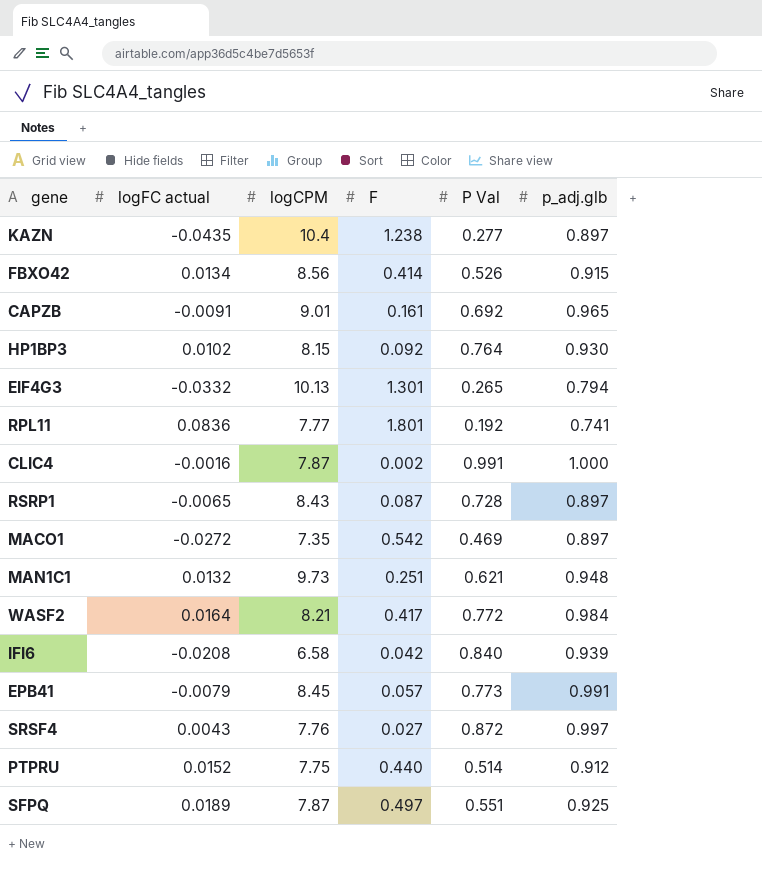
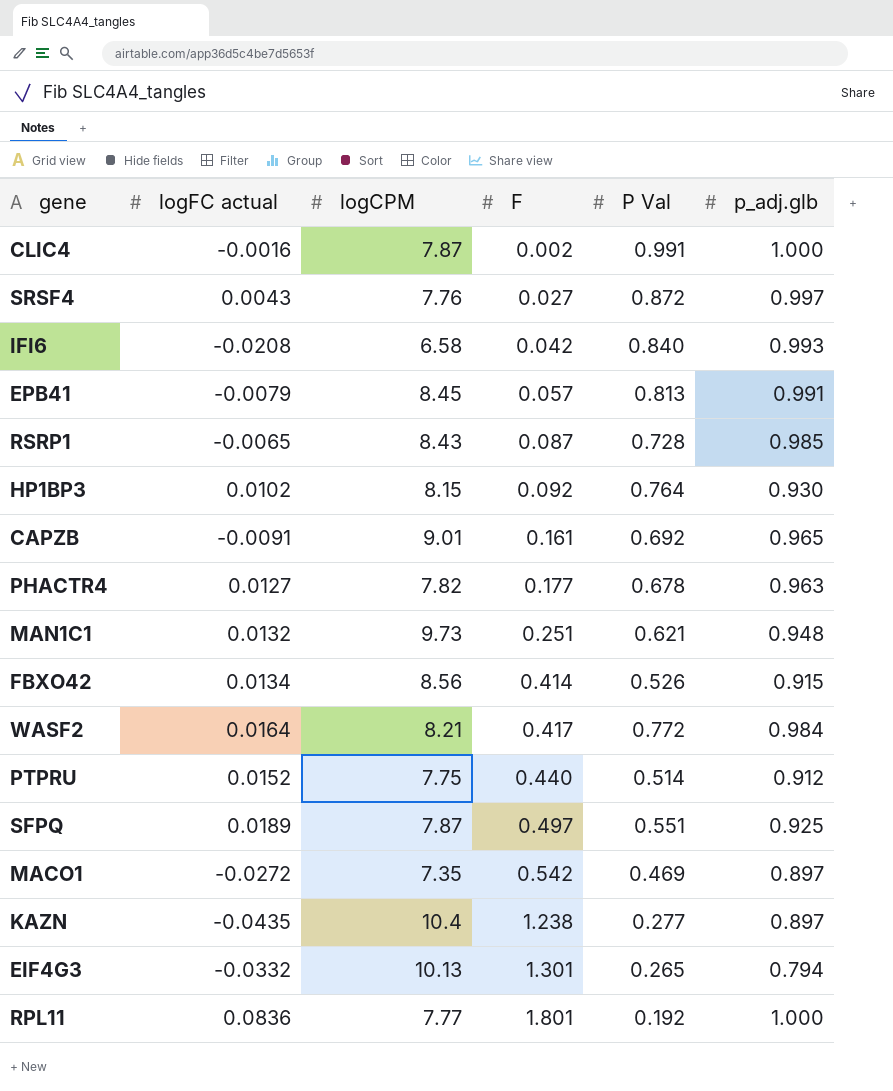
row order: none -> F ascending
IFI6 | p_adj.glb: 0.939 -> 0.993
EPB41 | P Val: 0.773 -> 0.813
RSRP1 | p_adj.glb: 0.897 -> 0.985
row PHACTR4: none -> 0.0127 | 7.82 | 0.177 | 0.678 | 0.963
RPL11 | p_adj.glb: 0.741 -> 1.000

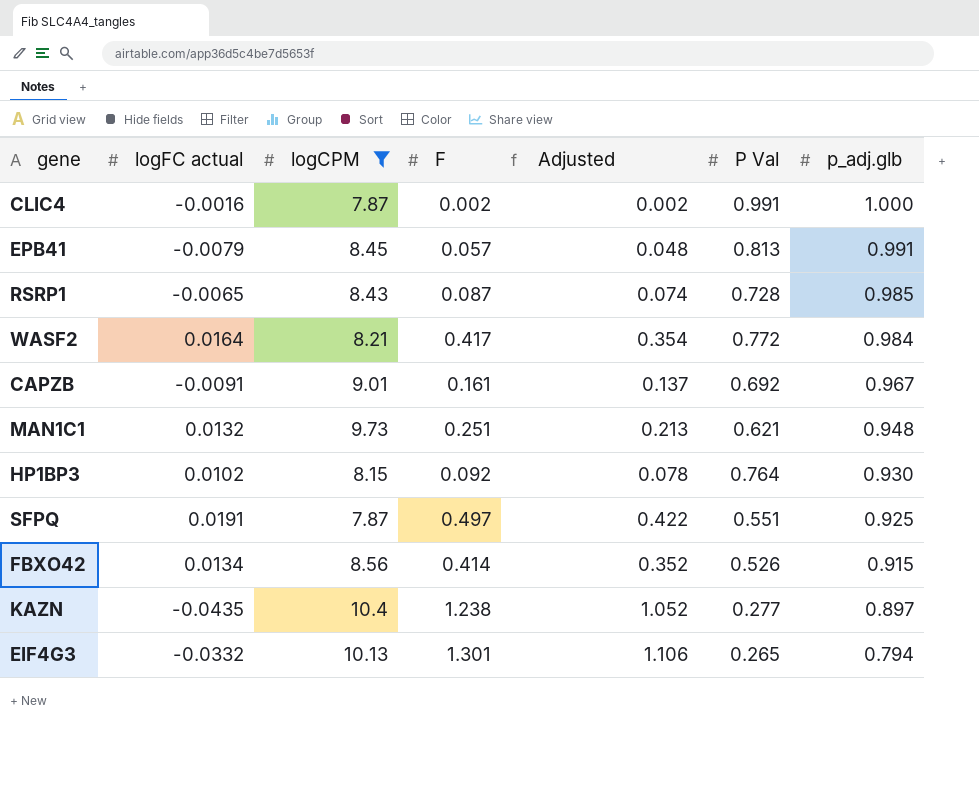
filter: none -> logCPM >= 7.87
row order: F ascending -> p_adj.glb descending
column Adjusted | formula: none -> [F] * 0.85
CAPZB | p_adj.glb: 0.965 -> 0.967
SFPQ | logFC actual: 0.0189 -> 0.0191

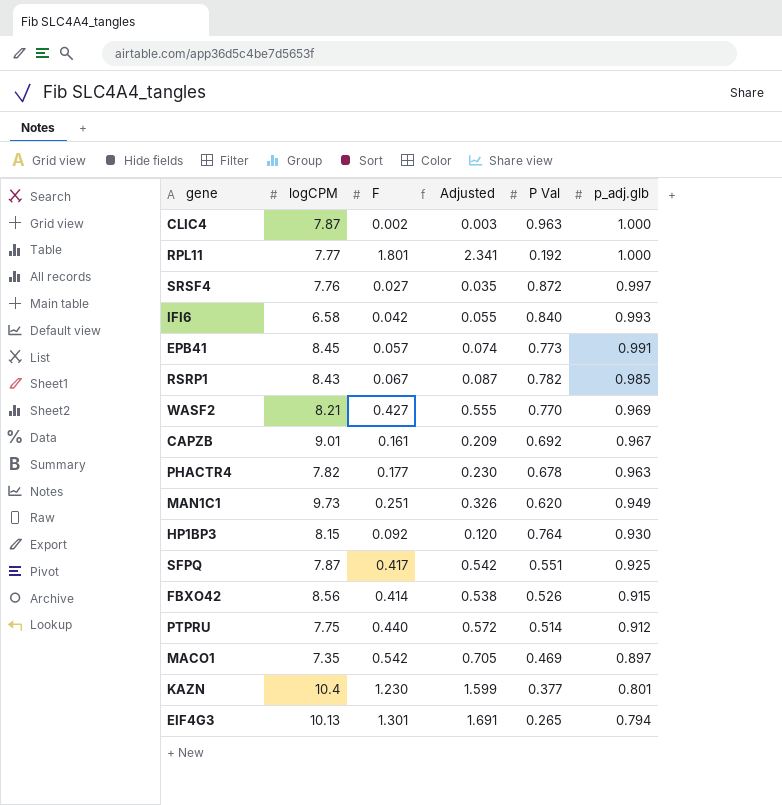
filter: logCPM >= 7.87 -> none
column logFC actual | position: 2 -> none
column Adjusted | formula: [F] * 0.85 -> [F] * 1.3
CLIC4 | P Val: 0.991 -> 0.963
EPB41 | P Val: 0.813 -> 0.773
RSRP1 | F: 0.087 -> 0.067
RSRP1 | P Val: 0.728 -> 0.782
WASF2 | F: 0.417 -> 0.427
WASF2 | P Val: 0.772 -> 0.770
WASF2 | p_adj.glb: 0.984 -> 0.969
MAN1C1 | P Val: 0.621 -> 0.620
MAN1C1 | p_adj.glb: 0.948 -> 0.949
SFPQ | F: 0.497 -> 0.417
KAZN | F: 1.238 -> 1.230
KAZN | P Val: 0.277 -> 0.377
KAZN | p_adj.glb: 0.897 -> 0.801

